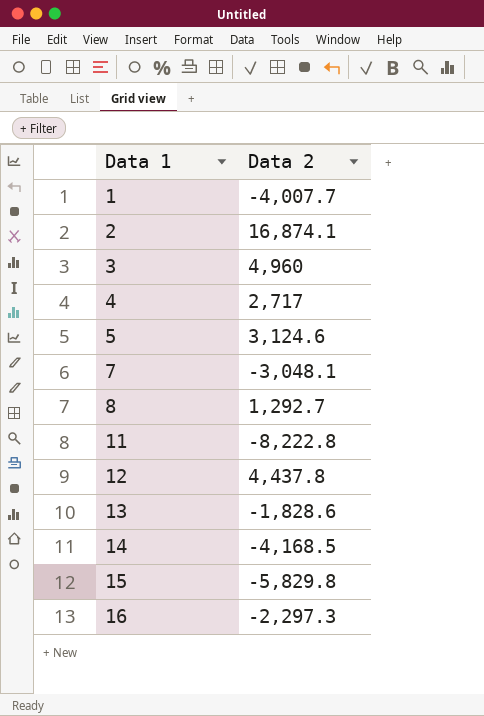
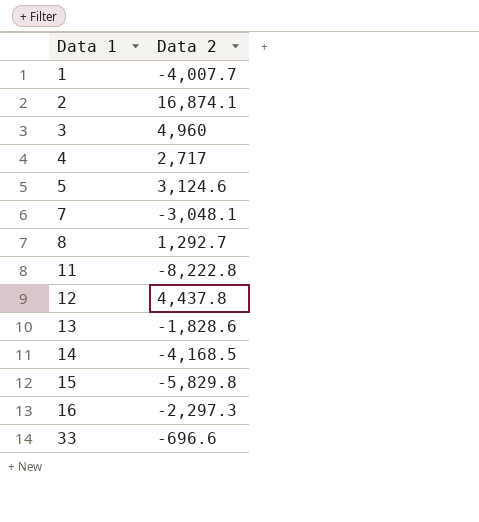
row 33: none -> -696.6

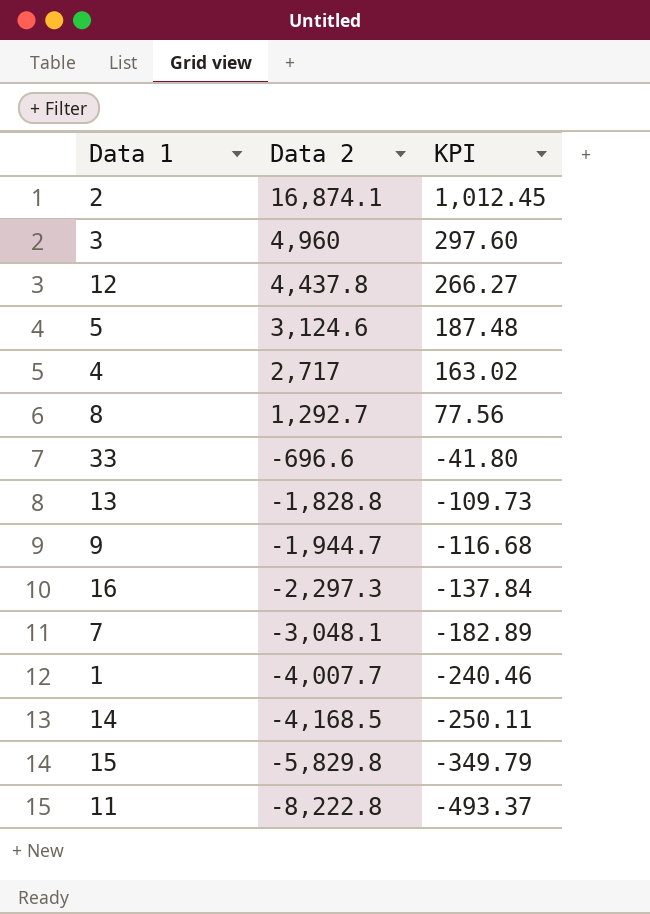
row order: Data 1 ascending -> Data 2 descending
column KPI | formula: none -> [Data 2] * 0.06
13 | Data 2: -1,828.6 -> -1,828.8
row 9: none -> -1,944.7 | -116.68

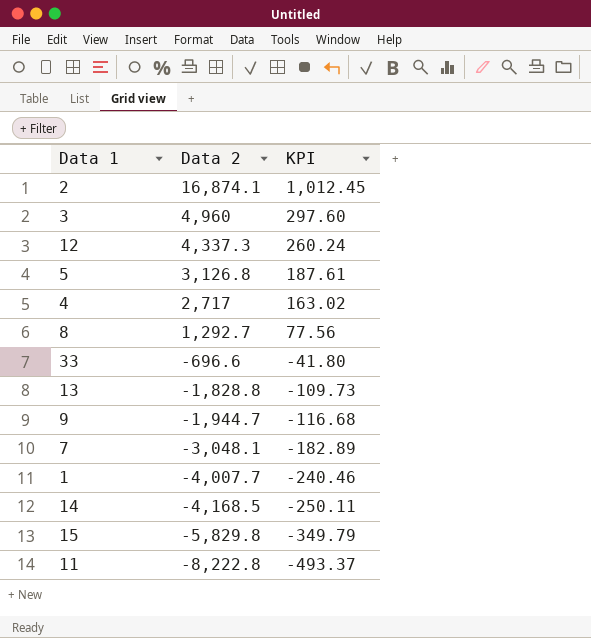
row 16: -2,297.3 | -137.84 -> none
12 | Data 2: 4,437.8 -> 4,337.3
12 | KPI: 266.27 -> 260.24
5 | Data 2: 3,124.6 -> 3,126.8
5 | KPI: 187.48 -> 187.61

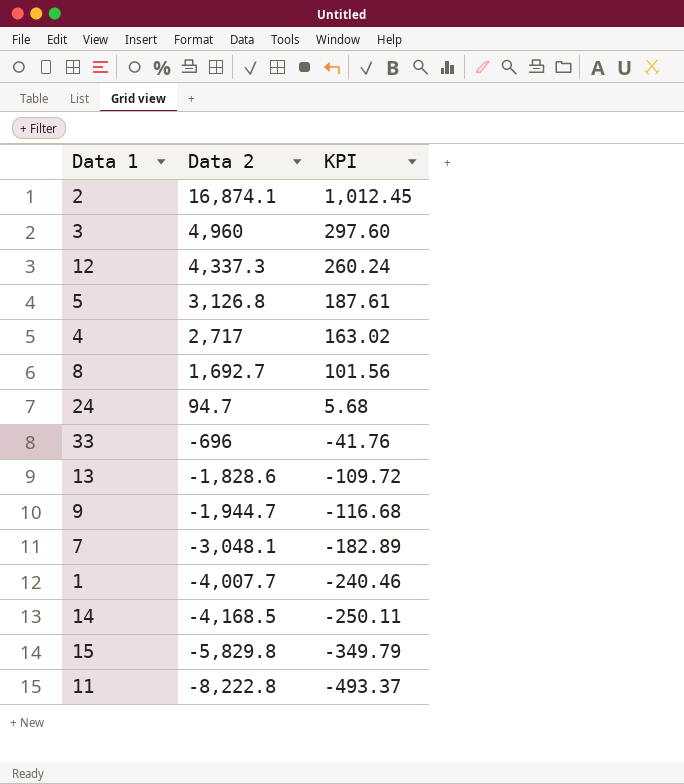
8 | Data 2: 1,292.7 -> 1,692.7
8 | KPI: 77.56 -> 101.56
row 24: none -> 94.7 | 5.68
33 | Data 2: -696.6 -> -696
33 | KPI: -41.80 -> -41.76
13 | Data 2: -1,828.8 -> -1,828.6
13 | KPI: -109.73 -> -109.72

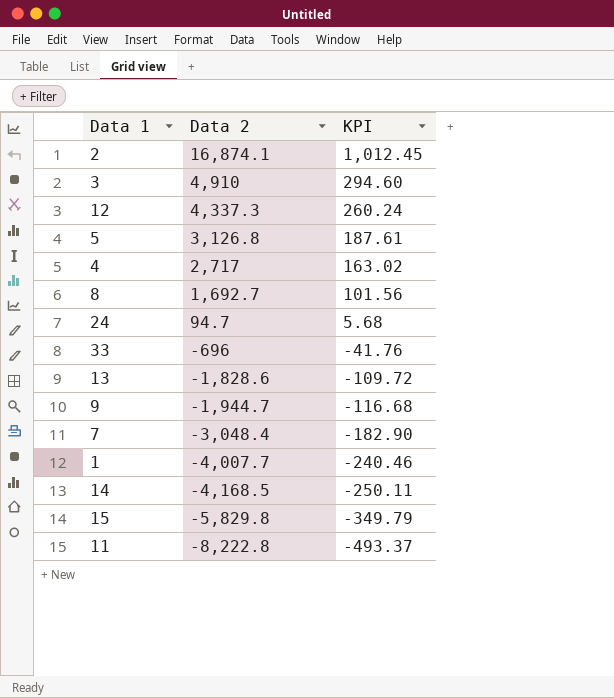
3 | Data 2: 4,960 -> 4,910
3 | KPI: 297.60 -> 294.60
7 | Data 2: -3,048.1 -> -3,048.4
7 | KPI: -182.89 -> -182.90

